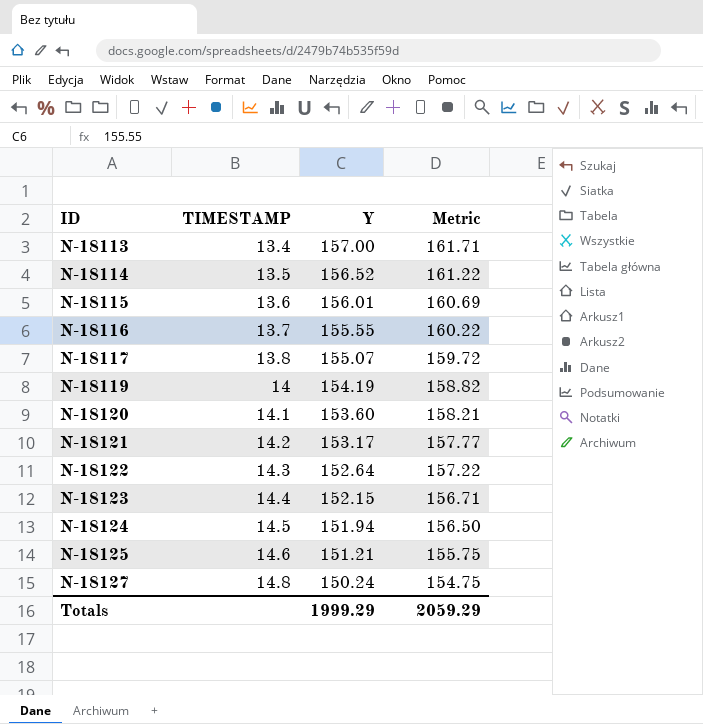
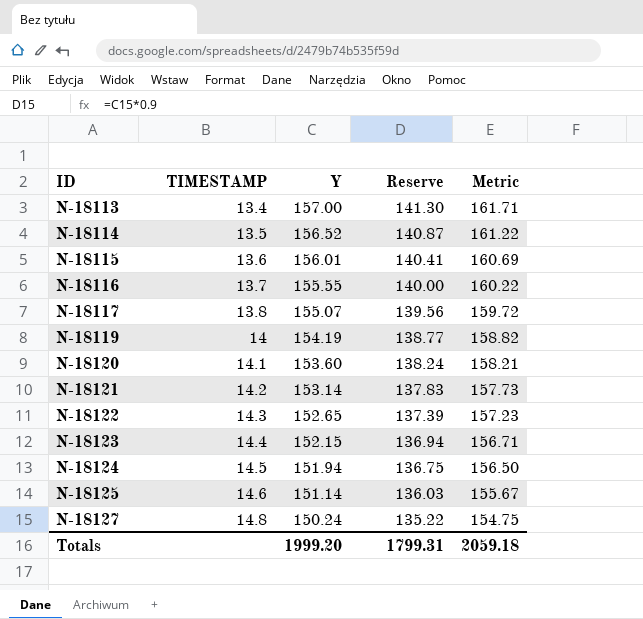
column Reserve | formula: none -> [Y] * 0.9
N-18121 | Y: 153.17 -> 153.14
N-18121 | Metric: 157.77 -> 157.73
N-18122 | Y: 152.64 -> 152.65
N-18122 | Metric: 157.22 -> 157.23
N-18125 | Y: 151.21 -> 151.14
N-18125 | Metric: 155.75 -> 155.67
Totals | Y: 1999.29 -> 1999.20
Totals | Metric: 2059.29 -> 2059.18

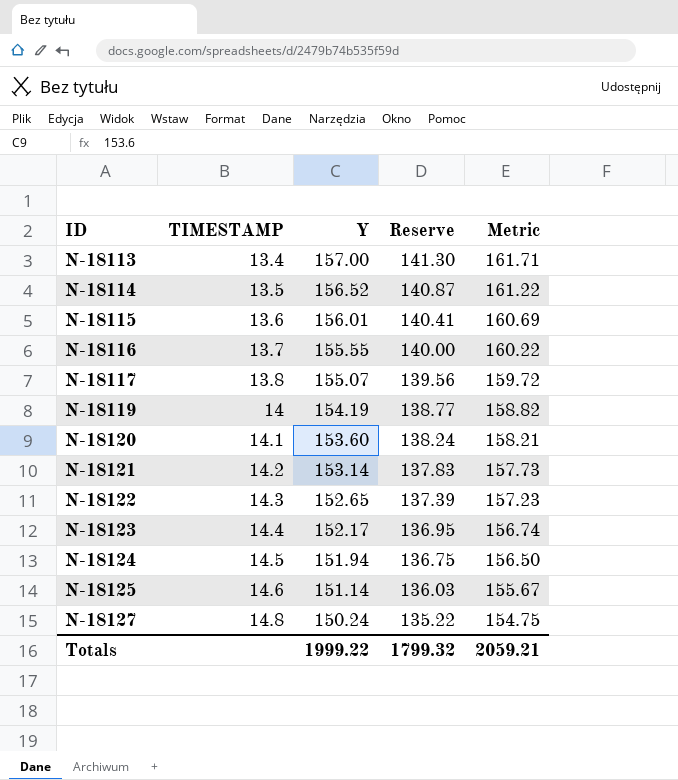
N-18123 | Y: 152.15 -> 152.17
N-18123 | Reserve: 136.94 -> 136.95
N-18123 | Metric: 156.71 -> 156.74
Totals | Y: 1999.20 -> 1999.22
Totals | Reserve: 1799.31 -> 1799.32
Totals | Metric: 2059.18 -> 2059.21

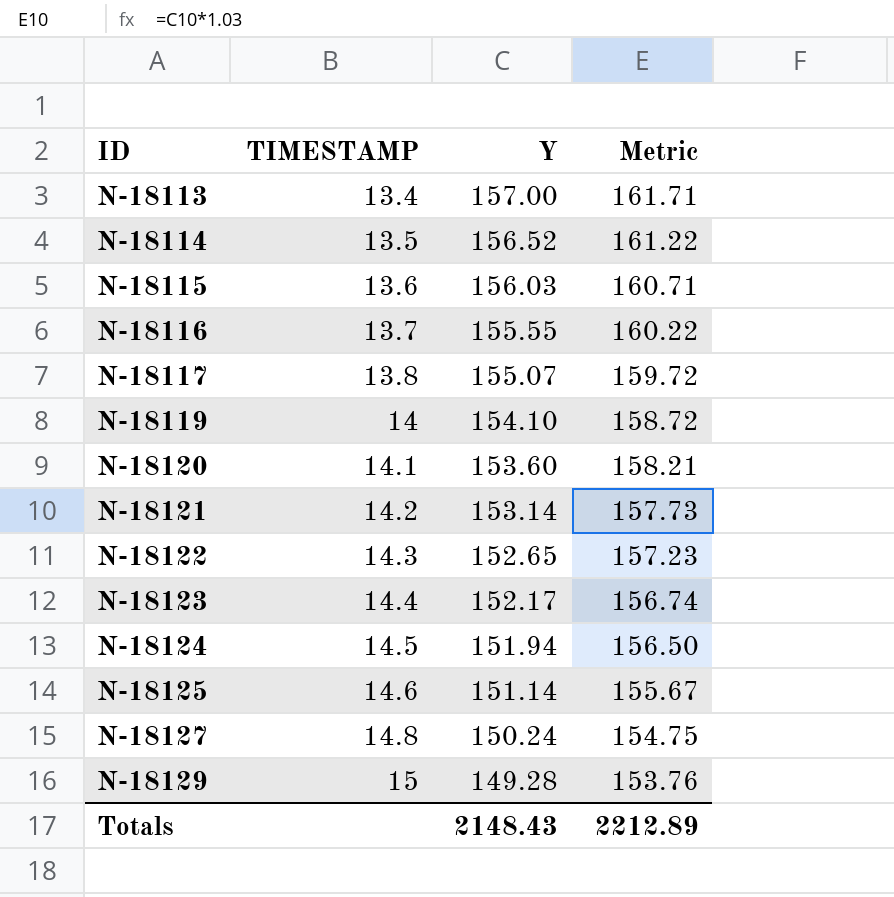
column Reserve | formula: [Y] * 0.9 -> none
N-18115 | Y: 156.01 -> 156.03
N-18115 | Metric: 160.69 -> 160.71
N-18119 | Y: 154.19 -> 154.10
N-18119 | Metric: 158.82 -> 158.72
row N-18129: none -> 15 | 149.28 | 153.76
Totals | Y: 1999.22 -> 2148.43
Totals | Metric: 2059.21 -> 2212.89

